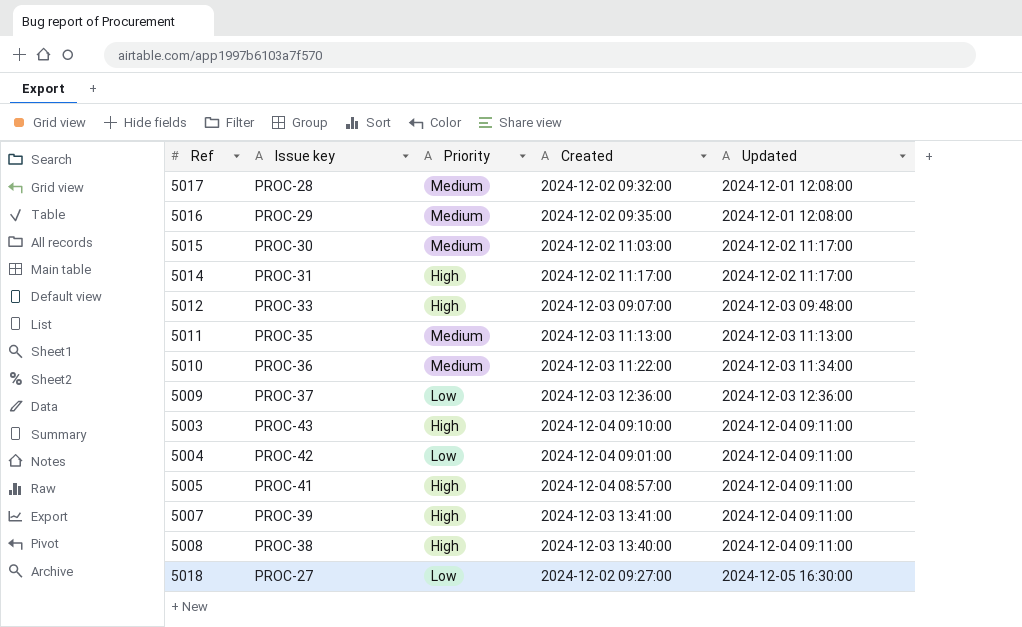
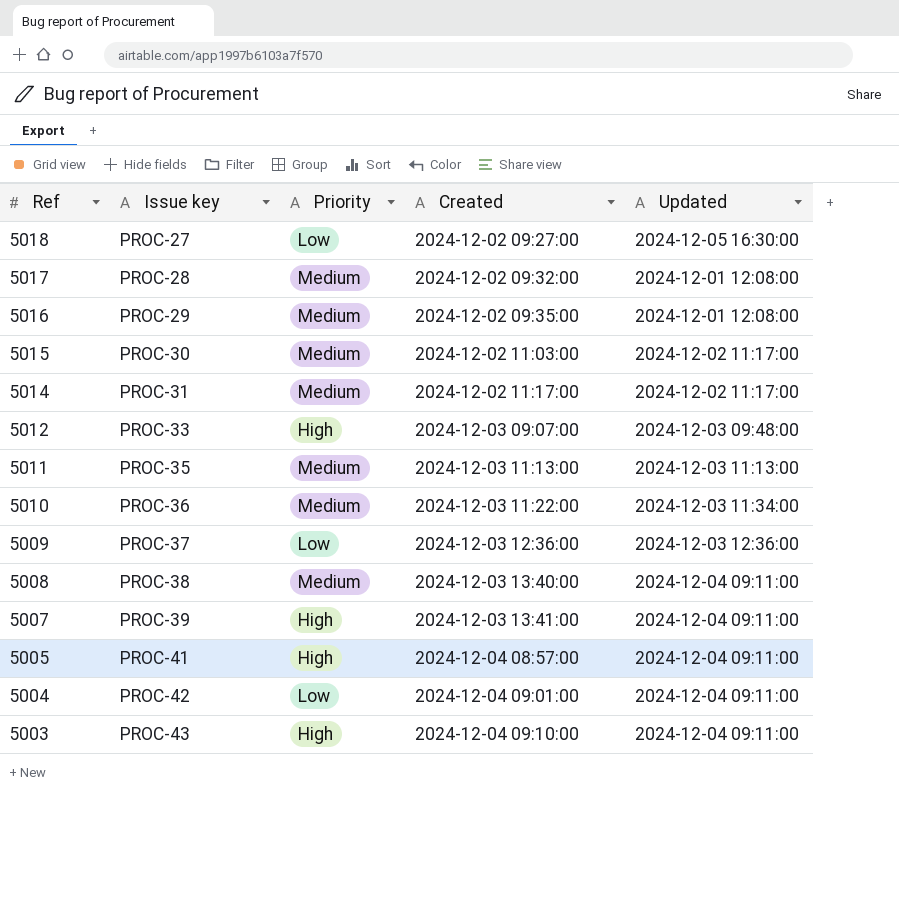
row order: Updated ascending -> Ref descending
5014 | Priority: High -> Medium
5008 | Priority: High -> Medium

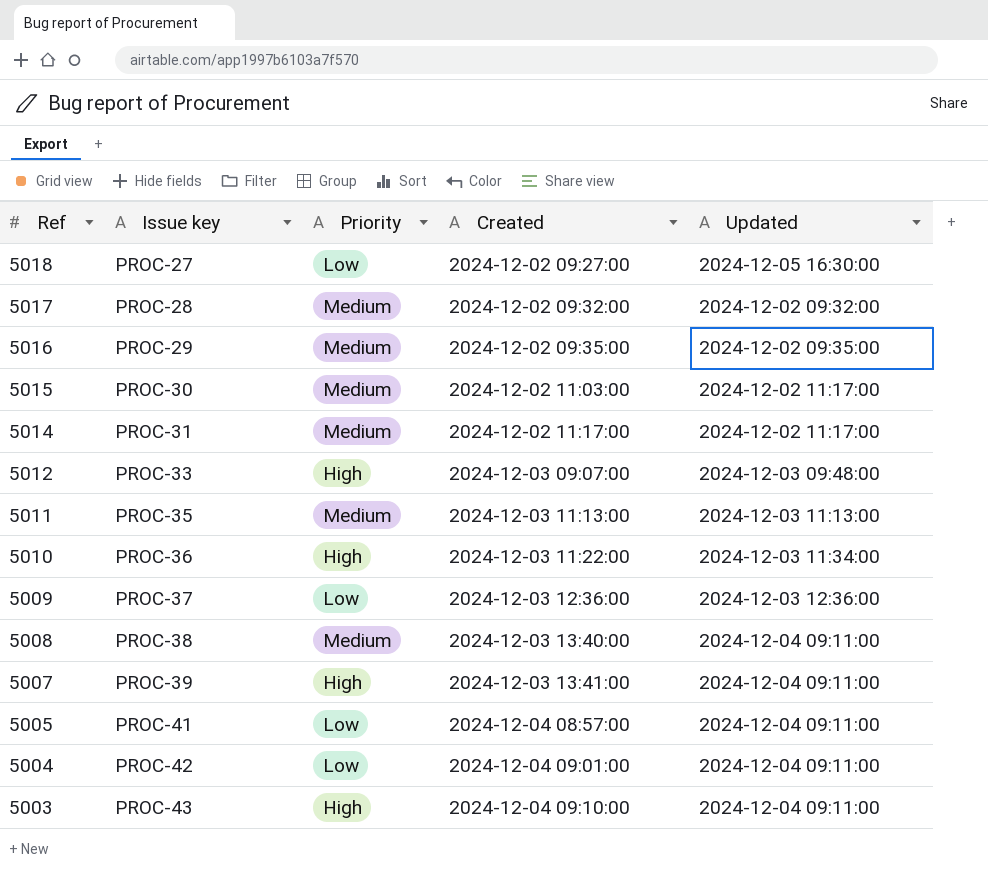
5017 | Updated: 2024-12-01 12:08:00 -> 2024-12-02 09:32:00
5016 | Updated: 2024-12-01 12:08:00 -> 2024-12-02 09:35:00
5010 | Priority: Medium -> High
5005 | Priority: High -> Low

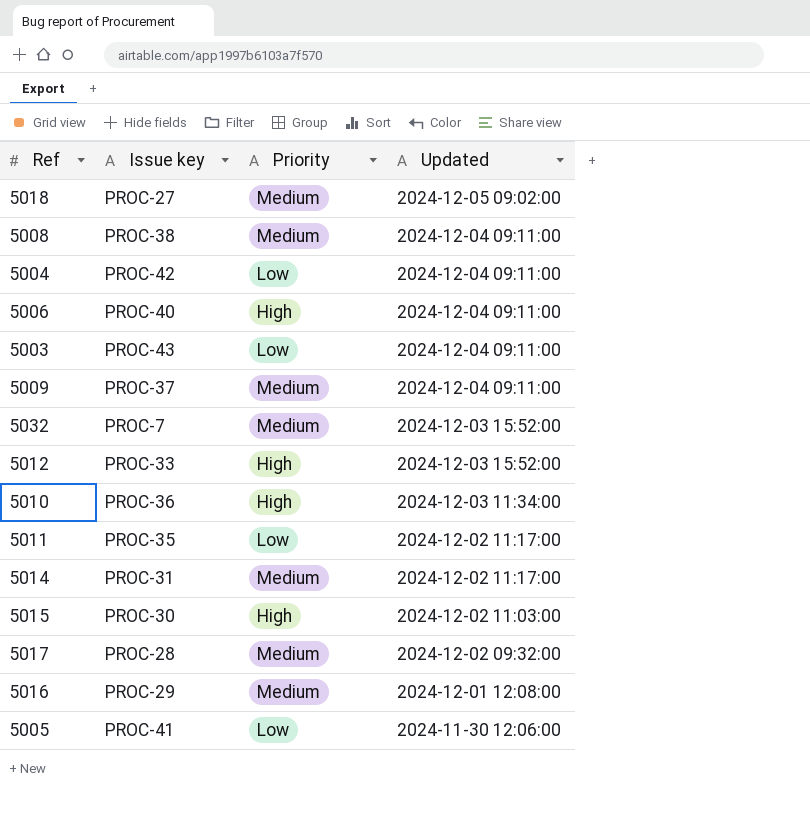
row order: Ref descending -> Updated descending
column Created | position: 4 -> none
row 5007: PROC-39 | High | 2024-12-03 13:41:00 | 2024-12-04 09:11:00 -> none
5018 | Priority: Low -> Medium
5018 | Updated: 2024-12-05 16:30:00 -> 2024-12-05 09:02:00
row 5006: none -> PROC-40 | High | 2024-12-04 09:11:00
5003 | Priority: High -> Low
5009 | Priority: Low -> Medium
5009 | Updated: 2024-12-03 12:36:00 -> 2024-12-04 09:11:00
row 5032: none -> PROC-7 | Medium | 2024-12-03 15:52:00
5012 | Updated: 2024-12-03 09:48:00 -> 2024-12-03 15:52:00
5011 | Priority: Medium -> Low
5011 | Updated: 2024-12-03 11:13:00 -> 2024-12-02 11:17:00
5015 | Priority: Medium -> High
5015 | Updated: 2024-12-02 11:17:00 -> 2024-12-02 11:03:00
5016 | Updated: 2024-12-02 09:35:00 -> 2024-12-01 12:08:00
5005 | Updated: 2024-12-04 09:11:00 -> 2024-11-30 12:06:00

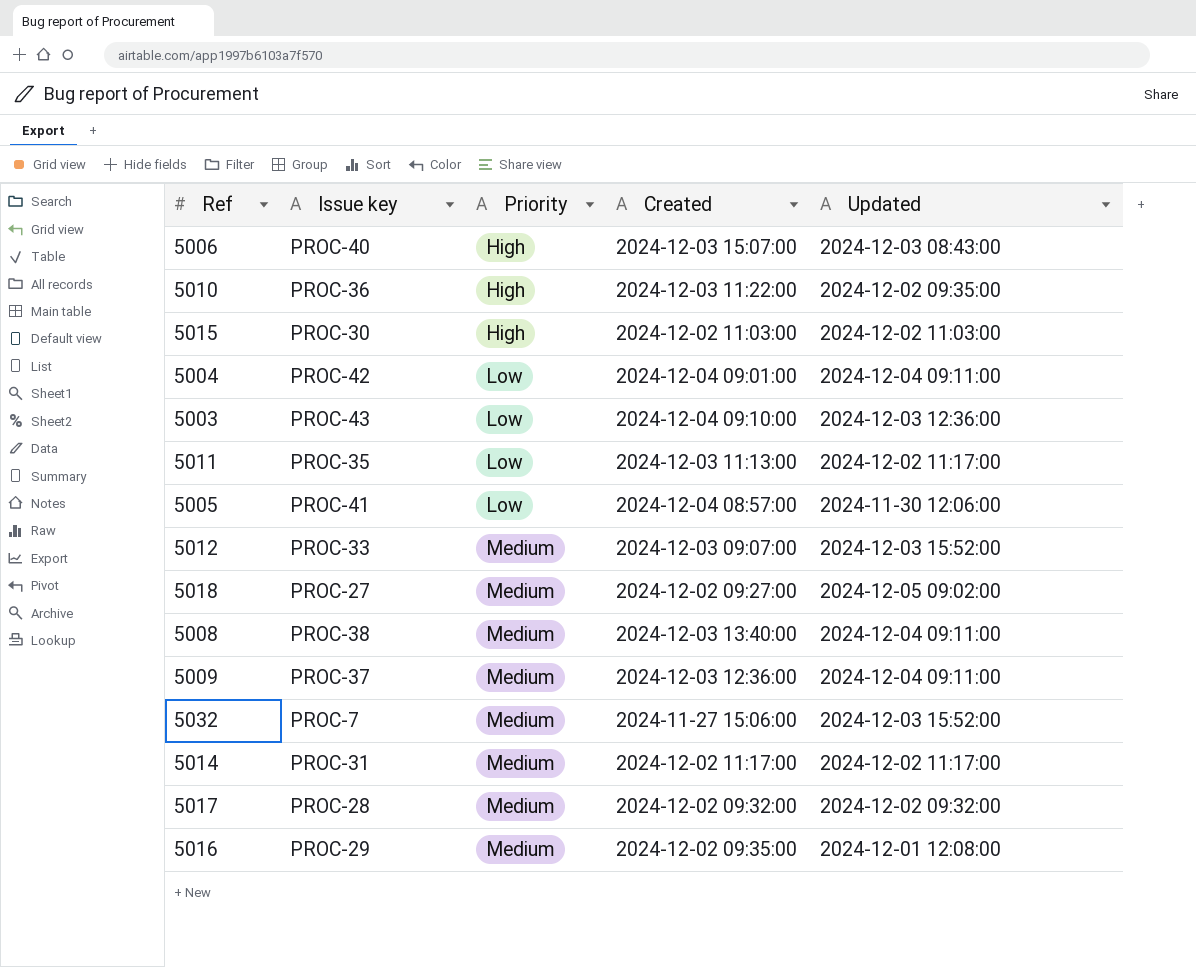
row order: Updated descending -> Priority ascending
column Created | position: none -> 4
5006 | Updated: 2024-12-04 09:11:00 -> 2024-12-03 08:43:00
5010 | Updated: 2024-12-03 11:34:00 -> 2024-12-02 09:35:00
5003 | Updated: 2024-12-04 09:11:00 -> 2024-12-03 12:36:00
5012 | Priority: High -> Medium

